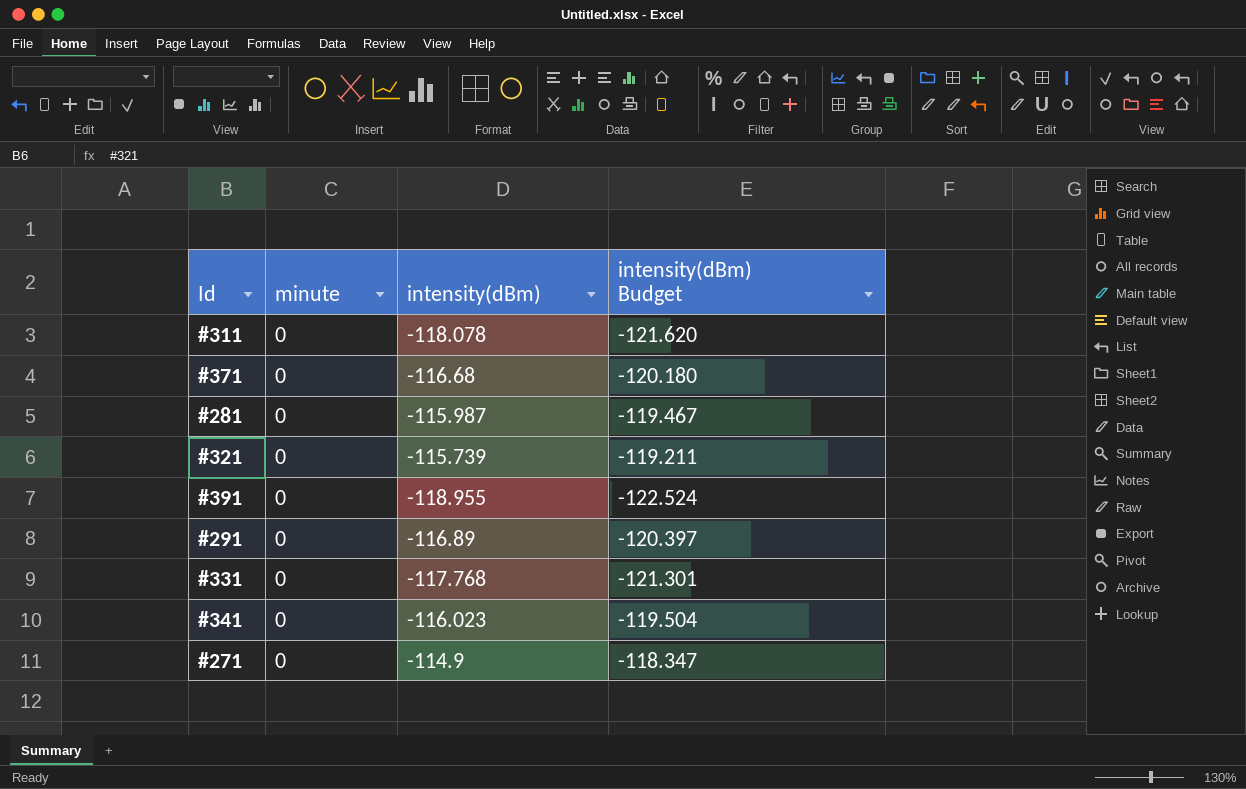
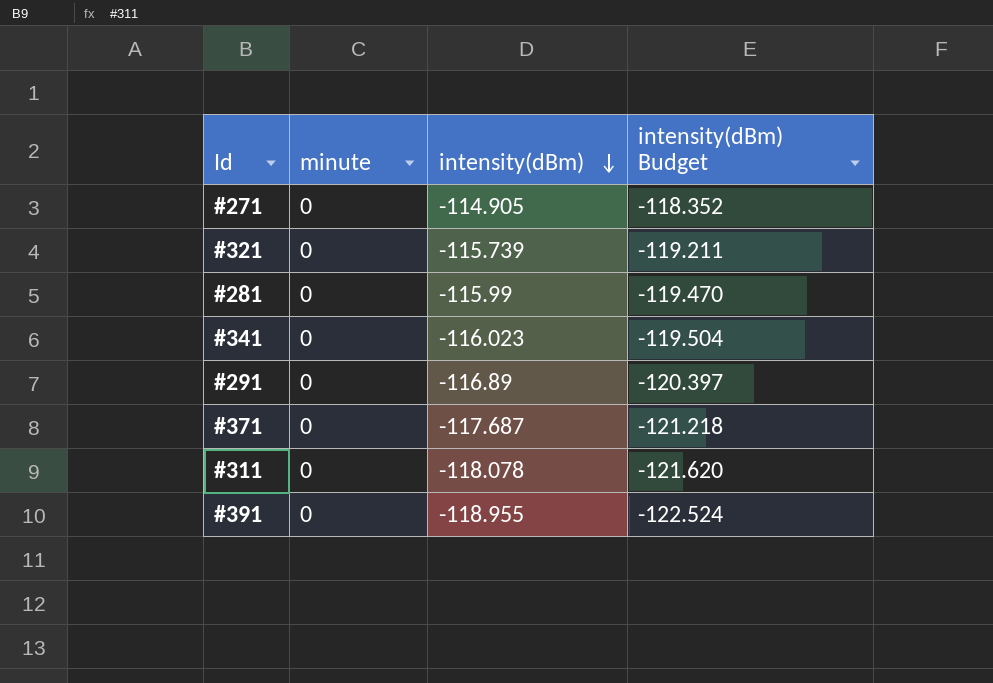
row order: none -> intensity(dBm) descending
row #331: 0 | -117.768 | -121.301 -> none
#271 | intensity(dBm): -114.9 -> -114.905
#271 | intensity(dBm) Budget: -118.347 -> -118.352
#281 | intensity(dBm): -115.987 -> -115.99
#281 | intensity(dBm) Budget: -119.467 -> -119.470
#371 | intensity(dBm): -116.68 -> -117.687
#371 | intensity(dBm) Budget: -120.180 -> -121.218

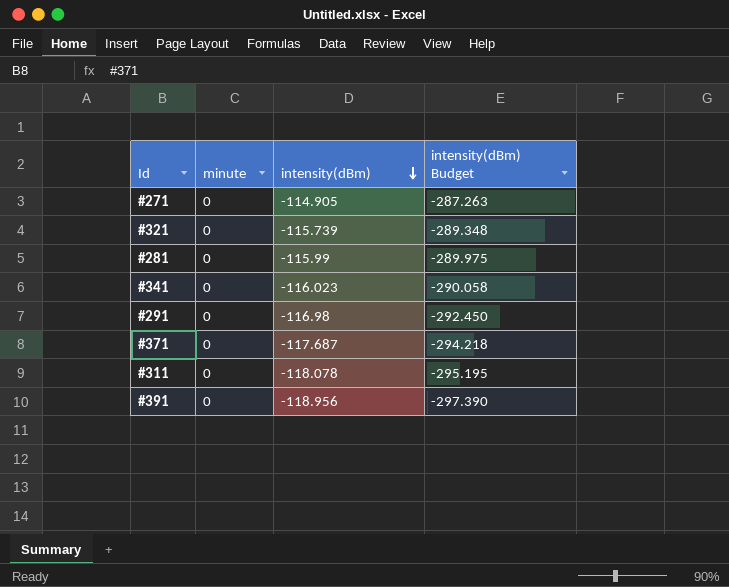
column intensity(dBm) Budget | formula: [intensity(dBm)] * 1.03 -> [intensity(dBm)] * 2.5
#291 | intensity(dBm): -116.89 -> -116.98
#391 | intensity(dBm): -118.955 -> -118.956

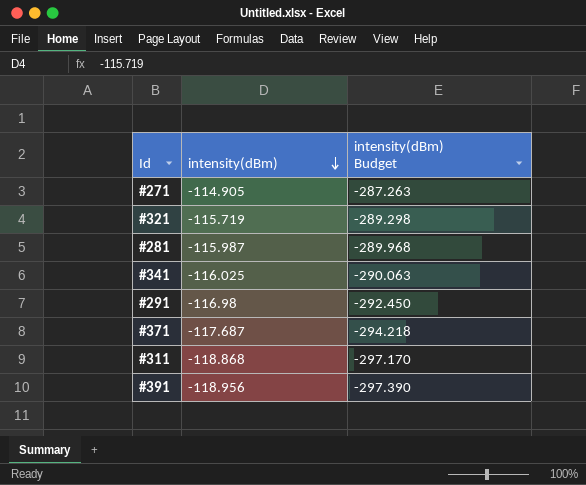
column minute | position: 2 -> none
#321 | intensity(dBm): -115.739 -> -115.719
#321 | intensity(dBm) Budget: -289.348 -> -289.298
#281 | intensity(dBm): -115.99 -> -115.987
#281 | intensity(dBm) Budget: -289.975 -> -289.968
#341 | intensity(dBm): -116.023 -> -116.025
#341 | intensity(dBm) Budget: -290.058 -> -290.063
#311 | intensity(dBm): -118.078 -> -118.868
#311 | intensity(dBm) Budget: -295.195 -> -297.170

